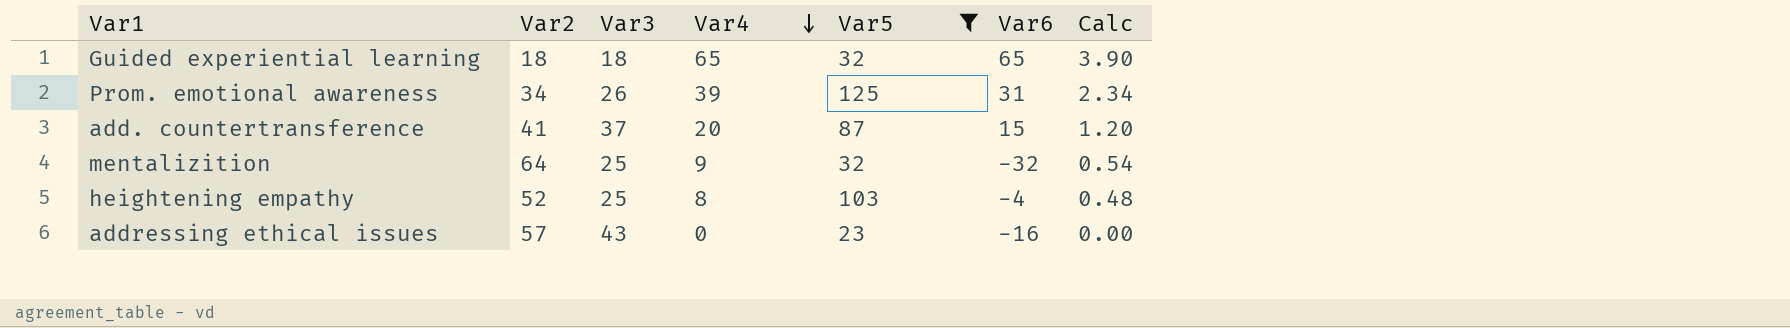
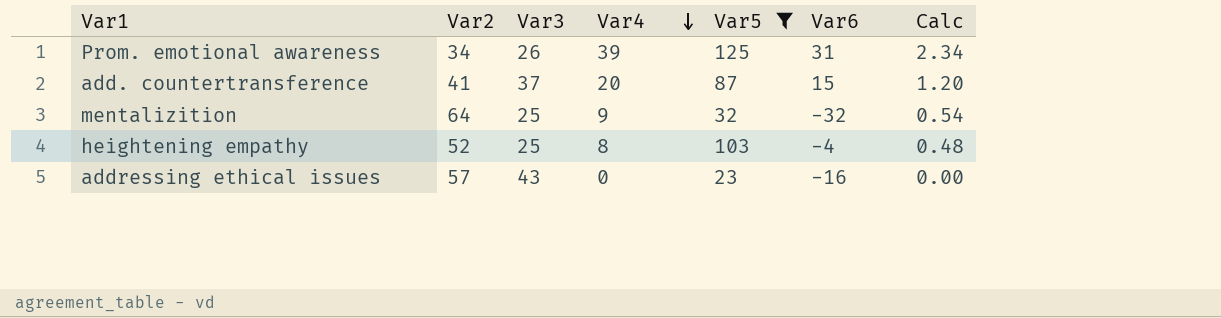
row Guided experiential learning: 18 | 18 | 65 | 32 | 65 | 3.90 -> none

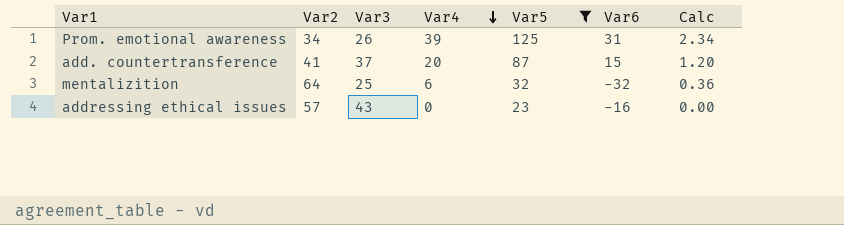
row heightening empathy: 52 | 25 | 8 | 103 | -4 | 0.48 -> none
mentalizition | Var4: 9 -> 6
mentalizition | Calc: 0.54 -> 0.36

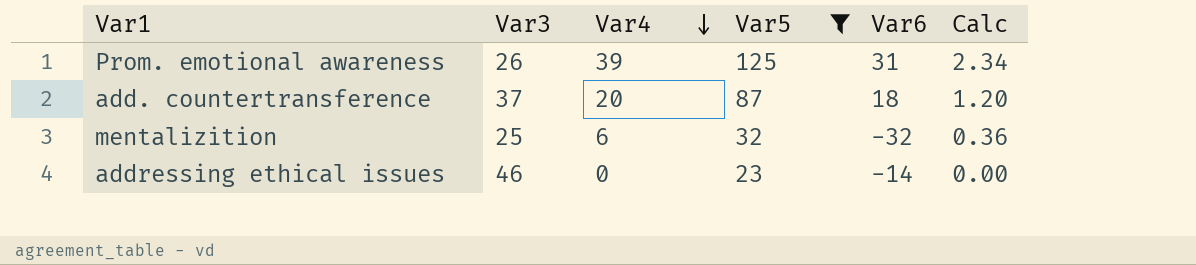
column Var2 | position: 2 -> none
add. countertransference | Var6: 15 -> 18
addressing ethical issues | Var3: 43 -> 46
addressing ethical issues | Var6: -16 -> -14

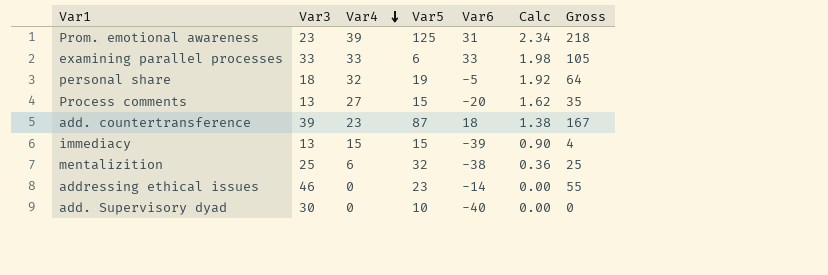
filter: Var5 >= 23 -> none
column Gross | formula: none -> [Var3] + [Var4] + [Var5] + [Var6]
Prom. emotional awareness | Var3: 26 -> 23
add. countertransference | Var3: 37 -> 39
add. countertransference | Var4: 20 -> 23
add. countertransference | Calc: 1.20 -> 1.38
mentalizition | Var6: -32 -> -38

